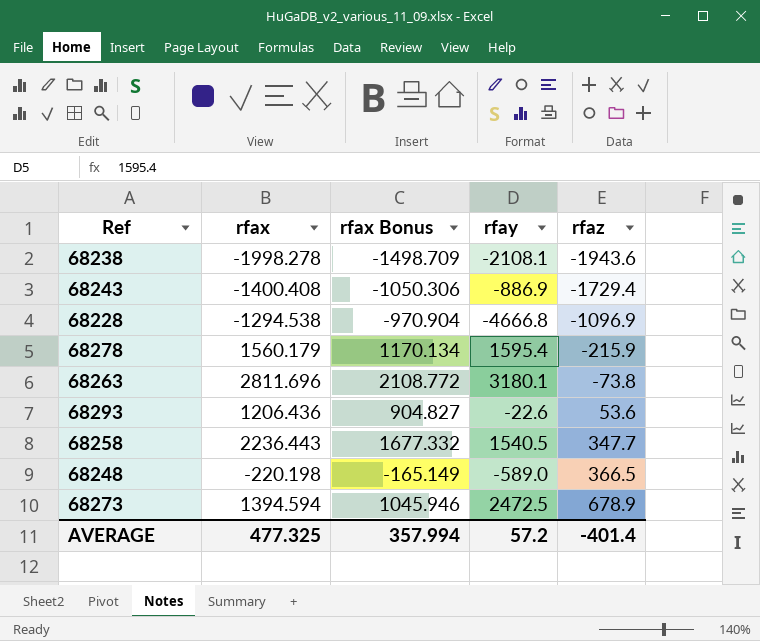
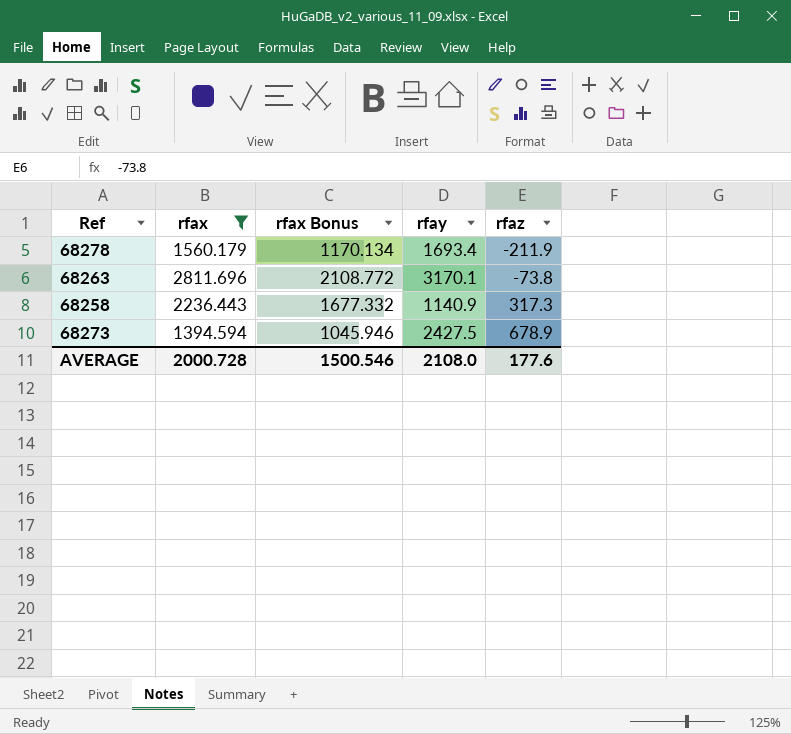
filter: none -> rfax >= 1394.594
68278 | rfay: 1595.4 -> 1693.4
68278 | rfaz: -215.9 -> -211.9
68263 | rfay: 3180.1 -> 3170.1
68258 | rfay: 1540.5 -> 1140.9
68258 | rfaz: 347.7 -> 317.3
68273 | rfay: 2472.5 -> 2427.5
AVERAGE | rfax: 477.325 -> 2000.728
AVERAGE | rfax Bonus: 357.994 -> 1500.546
AVERAGE | rfay: 57.2 -> 2108.0
AVERAGE | rfaz: -401.4 -> 177.6

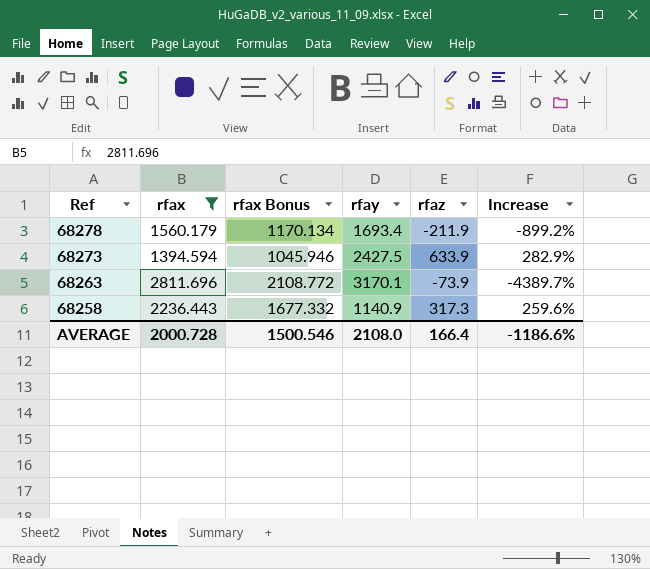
row order: rfaz ascending -> Ref descending
column Increase | formula: none -> ([rfay] - [rfaz]) / [rfaz]
68273 | rfaz: 678.9 -> 633.9
68263 | rfaz: -73.8 -> -73.9
AVERAGE | rfaz: 177.6 -> 166.4

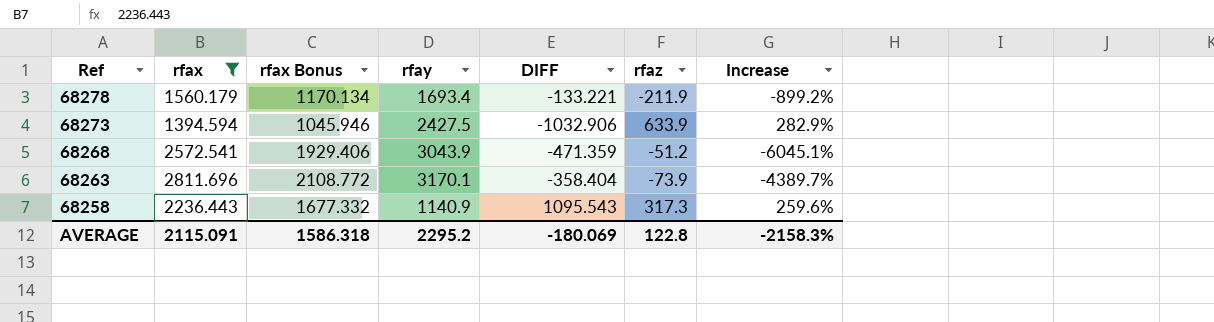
column DIFF | formula: none -> [rfax] - [rfay]
row 68268: none -> 2572.541 | 1929.406 | 3043.9 | -471.359 | -51.2 | -6045.1%
AVERAGE | rfax: 2000.728 -> 2115.091
AVERAGE | rfax Bonus: 1500.546 -> 1586.318
AVERAGE | rfay: 2108.0 -> 2295.2
AVERAGE | rfaz: 166.4 -> 122.8
AVERAGE | Increase: -1186.6% -> -2158.3%

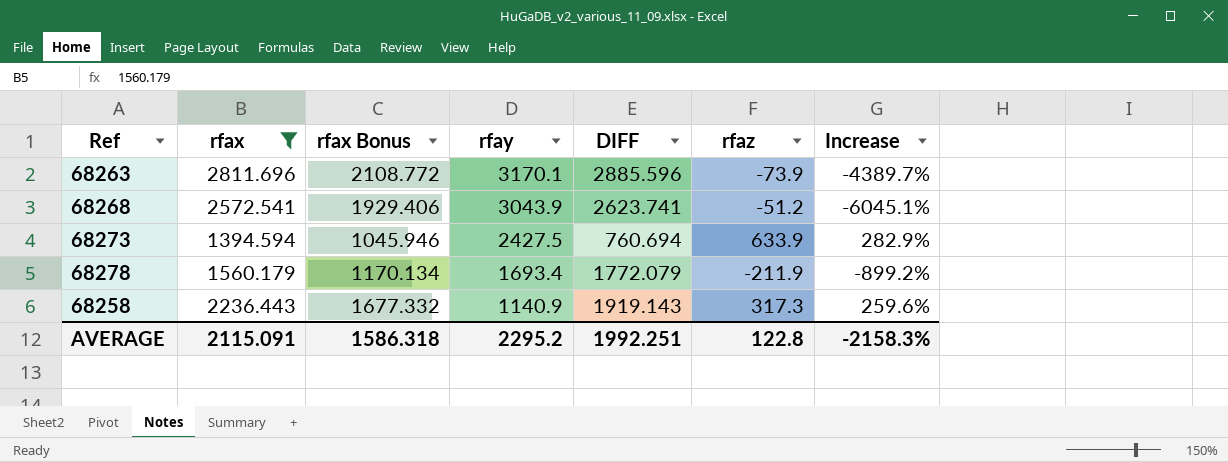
row order: Ref descending -> rfay descending
column DIFF | formula: [rfax] - [rfay] -> [rfax] - [rfaz]
AVERAGE | DIFF: -180.069 -> 1992.251

